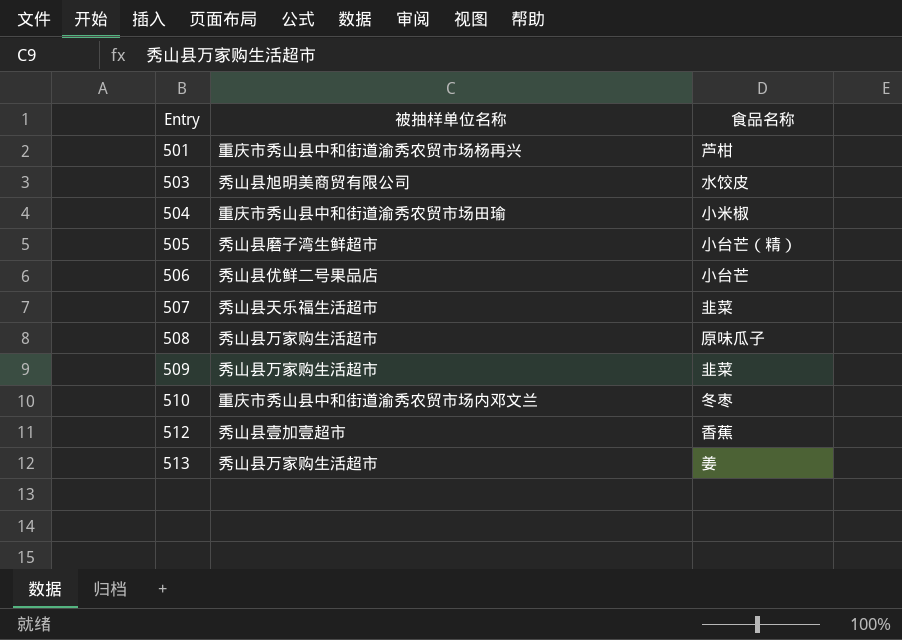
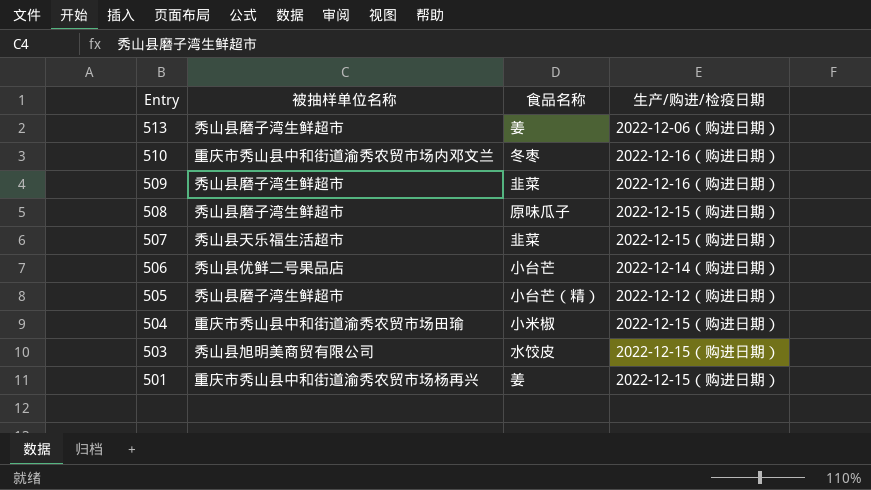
row order: Entry ascending -> Entry descending
column 生产/购进/检疫日期 | position: none -> 4
row 512: 秀山县壹加壹超市 | 香蕉 -> none
513 | 被抽样单位名称: 秀山县万家购生活超市 -> 秀山县磨子湾生鲜超市
509 | 被抽样单位名称: 秀山县万家购生活超市 -> 秀山县磨子湾生鲜超市
508 | 被抽样单位名称: 秀山县万家购生活超市 -> 秀山县磨子湾生鲜超市
501 | 食品名称: 芦柑 -> 姜

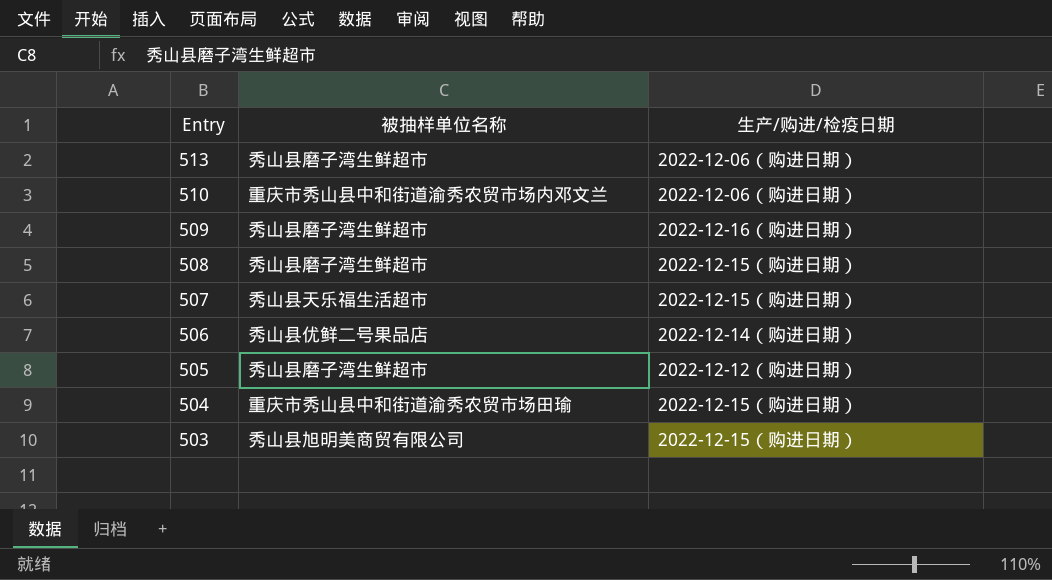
column 食品名称 | position: 3 -> none
row 501: 重庆市秀山县中和街道渝秀农贸市场杨再兴 | 姜 | 2022-12-15（购进日期） -> none
510 | 生产/购进/检疫日期: 2022-12-16（购进日期） -> 2022-12-06（购进日期）

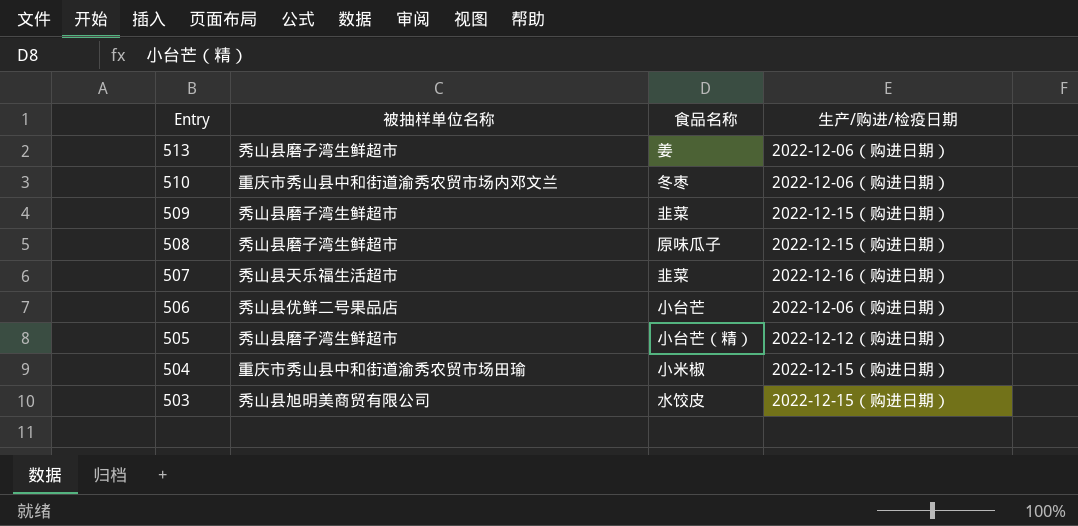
column 食品名称 | position: none -> 3
509 | 生产/购进/检疫日期: 2022-12-16（购进日期） -> 2022-12-15（购进日期）
507 | 生产/购进/检疫日期: 2022-12-15（购进日期） -> 2022-12-16（购进日期）
506 | 生产/购进/检疫日期: 2022-12-14（购进日期） -> 2022-12-06（购进日期）

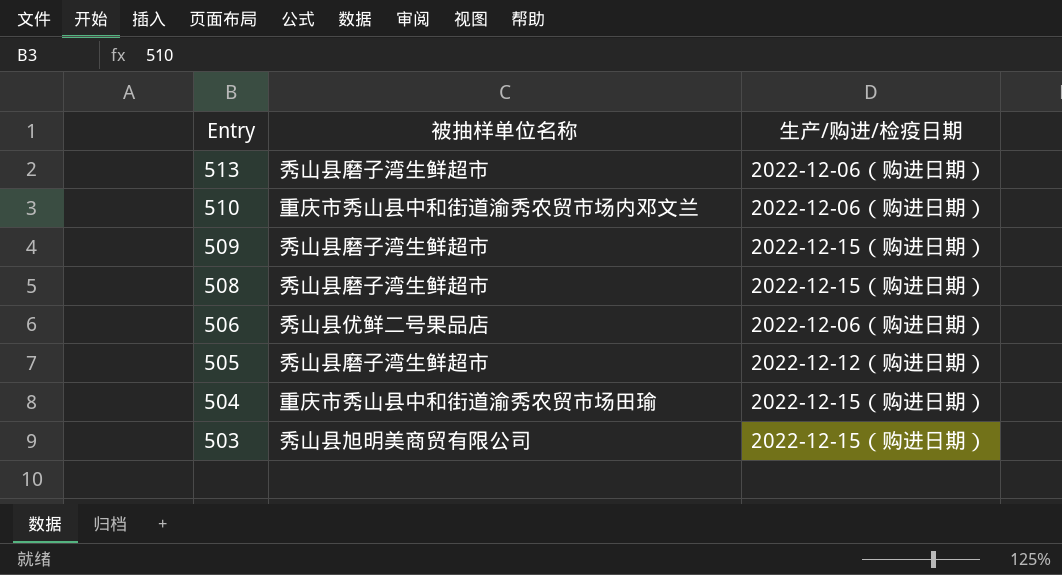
column 食品名称 | position: 3 -> none
row 507: 秀山县天乐福生活超市 | 韭菜 | 2022-12-16（购进日期） -> none

